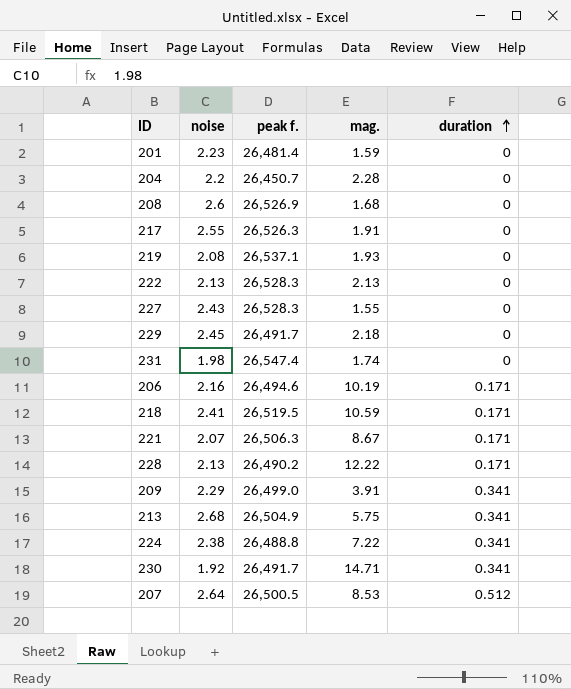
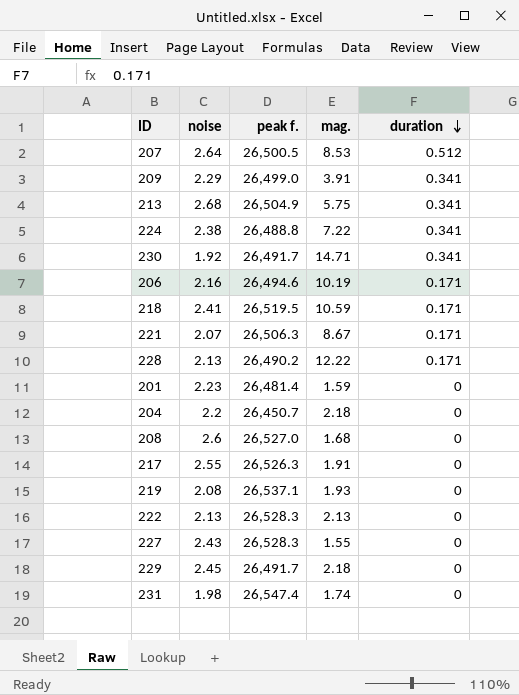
row order: duration ascending -> duration descending
204 | mag.: 2.28 -> 2.18
208 | peak f.: 26,526.9 -> 26,527.0

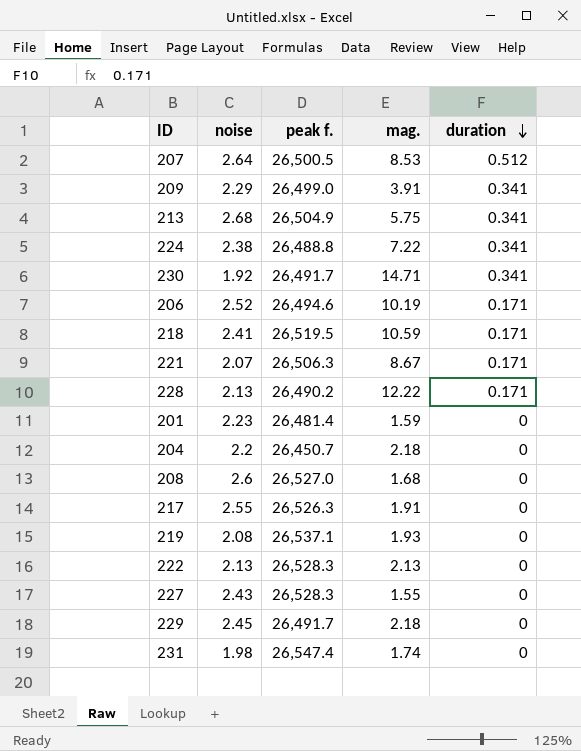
206 | noise: 2.16 -> 2.52

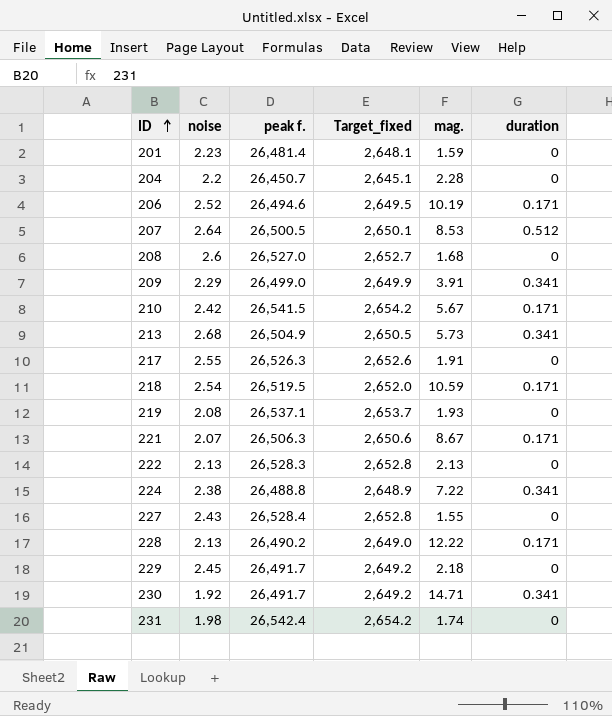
row order: duration descending -> ID ascending
column Target_fixed | formula: none -> [peak f.] * 0.1
204 | mag.: 2.18 -> 2.28
row 210: none -> 2.42 | 26,541.5 | 2,654.2 | 5.67 | 0.171
213 | mag.: 5.75 -> 5.73
218 | noise: 2.41 -> 2.54
227 | peak f.: 26,528.3 -> 26,528.4
231 | peak f.: 26,547.4 -> 26,542.4

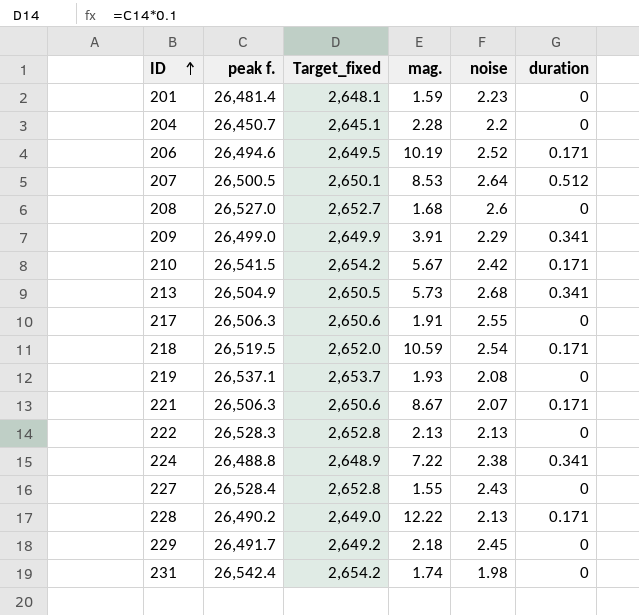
column noise | position: 2 -> 5
row 230: 1.92 | 26,491.7 | 2,649.2 | 14.71 | 0.341 -> none
217 | peak f.: 26,526.3 -> 26,506.3
217 | Target_fixed: 2,652.6 -> 2,650.6

